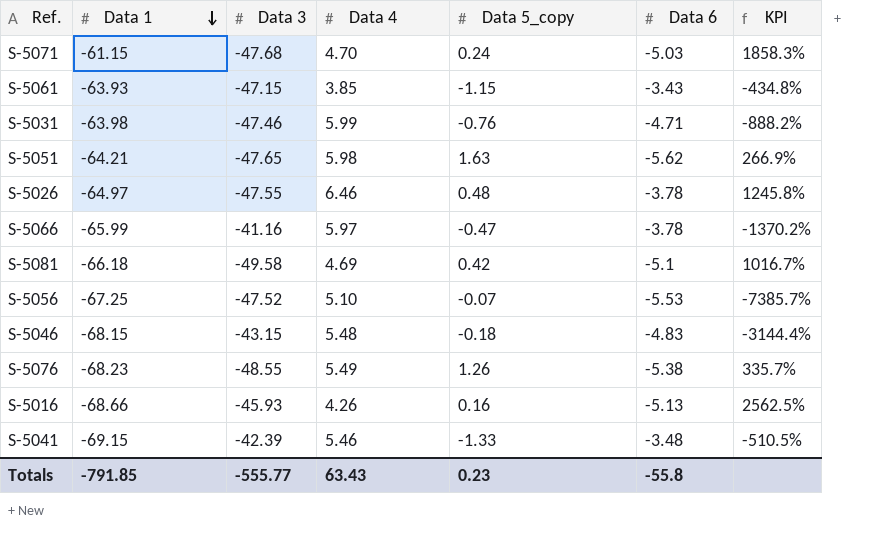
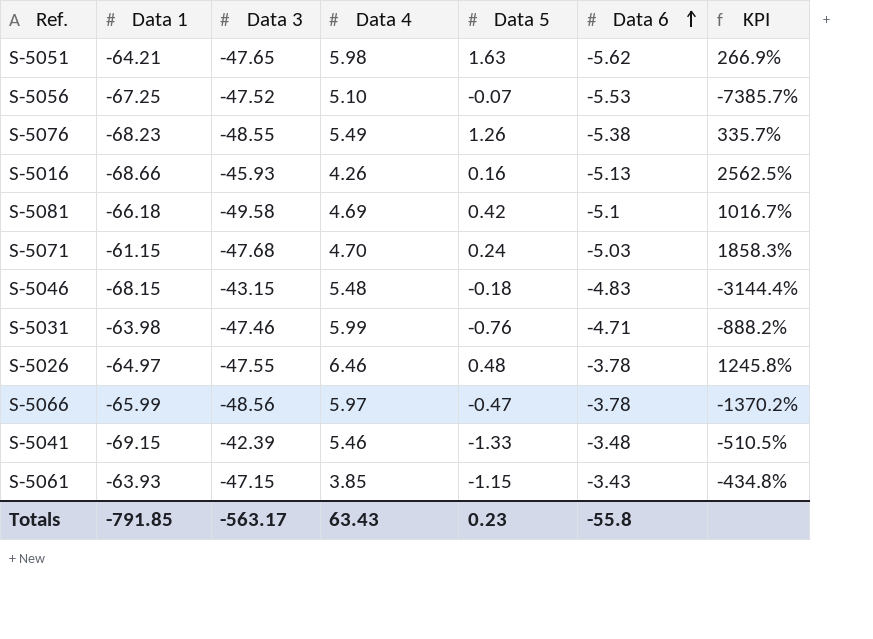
row order: Data 1 descending -> Data 6 ascending
column name: Data 5_copy -> Data 5
S-5066 | Data 3: -41.16 -> -48.56
Totals | Data 3: -555.77 -> -563.17

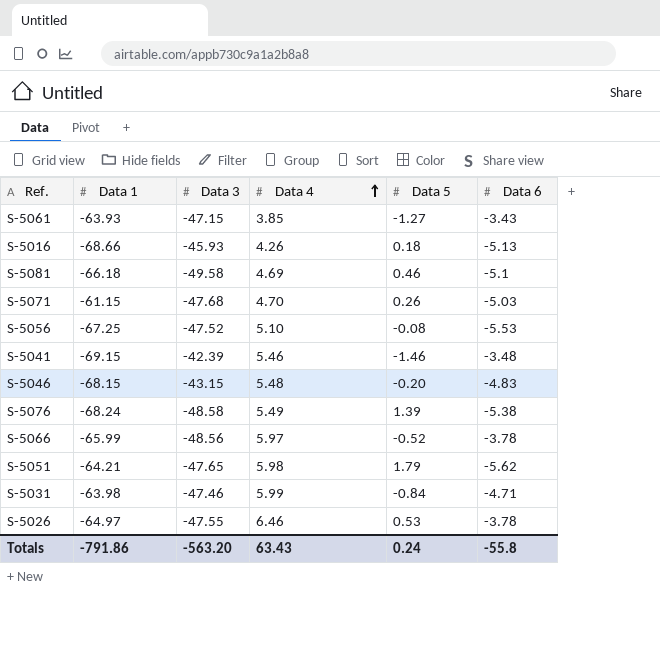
row order: Data 6 ascending -> Data 4 ascending
column KPI | formula: ([Data 4] - [Data 5]) / [Data 5] -> none
S-5061 | Data 5: -1.15 -> -1.27
S-5016 | Data 5: 0.16 -> 0.18
S-5081 | Data 5: 0.42 -> 0.46
S-5071 | Data 5: 0.24 -> 0.26
S-5056 | Data 5: -0.07 -> -0.08
S-5041 | Data 5: -1.33 -> -1.46
S-5046 | Data 5: -0.18 -> -0.20
S-5076 | Data 1: -68.23 -> -68.24
S-5076 | Data 3: -48.55 -> -48.58
S-5076 | Data 5: 1.26 -> 1.39
S-5066 | Data 5: -0.47 -> -0.52
S-5051 | Data 5: 1.63 -> 1.79
S-5031 | Data 5: -0.76 -> -0.84
S-5026 | Data 5: 0.48 -> 0.53
Totals | Data 1: -791.85 -> -791.86
Totals | Data 3: -563.17 -> -563.20
Totals | Data 5: 0.23 -> 0.24

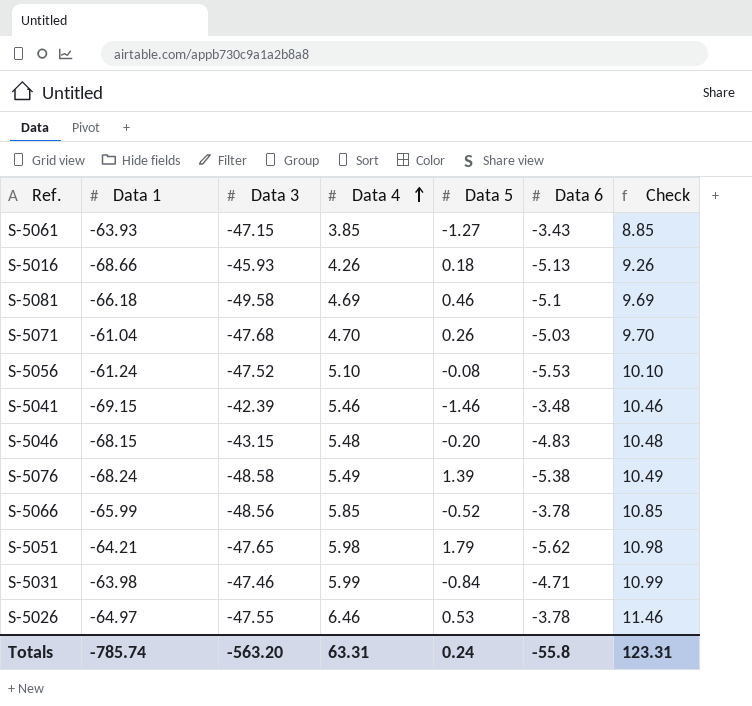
column Check | formula: none -> [Data 4] + 5
S-5071 | Data 1: -61.15 -> -61.04
S-5056 | Data 1: -67.25 -> -61.24
S-5066 | Data 4: 5.97 -> 5.85
Totals | Data 1: -791.86 -> -785.74
Totals | Data 4: 63.43 -> 63.31

